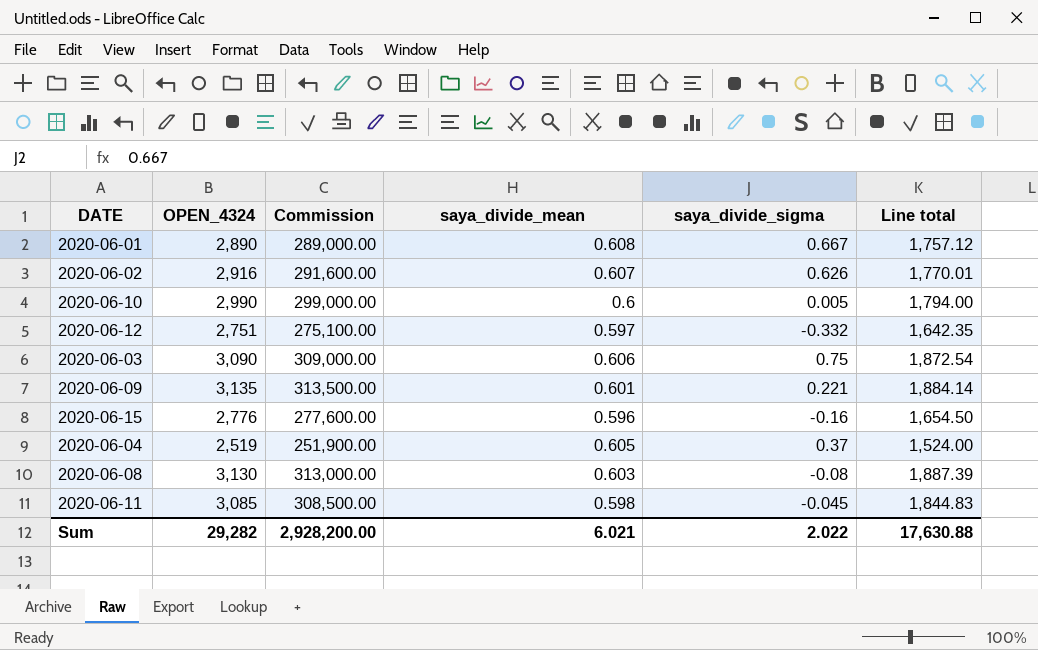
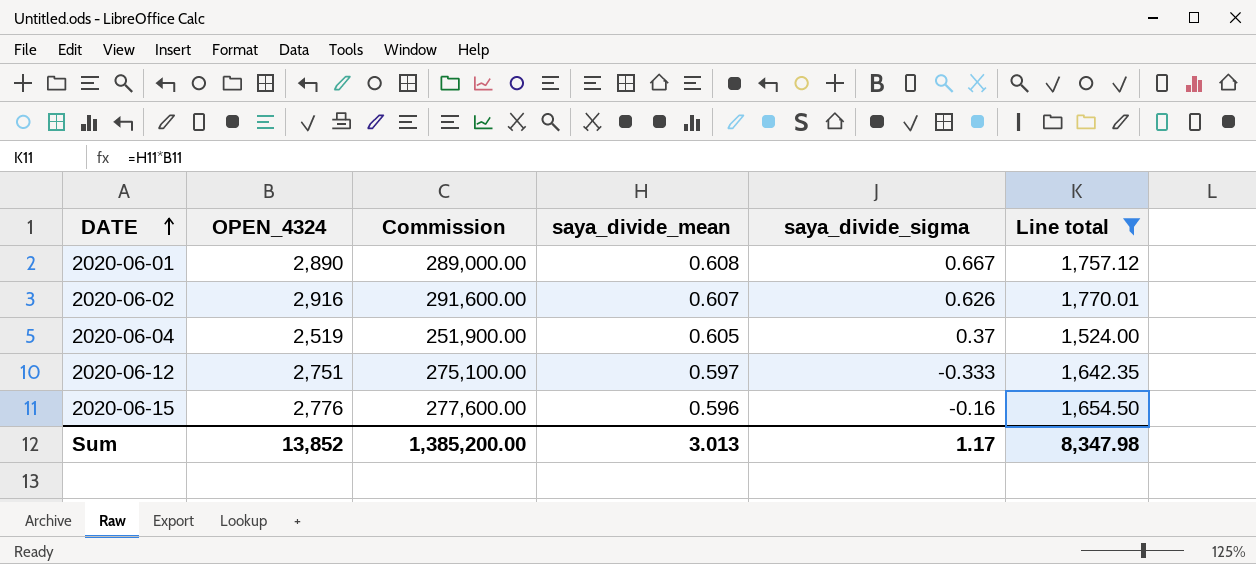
filter: none -> Line total <= 1,770.01
row order: none -> DATE ascending
2020-06-12 | saya_divide_sigma: -0.332 -> -0.333
Sum | OPEN_4324: 29,282 -> 13,852
Sum | Commission: 2,928,200.00 -> 1,385,200.00
Sum | saya_divide_mean: 6.021 -> 3.013
Sum | saya_divide_sigma: 2.022 -> 1.17
Sum | Line total: 17,630.88 -> 8,347.98

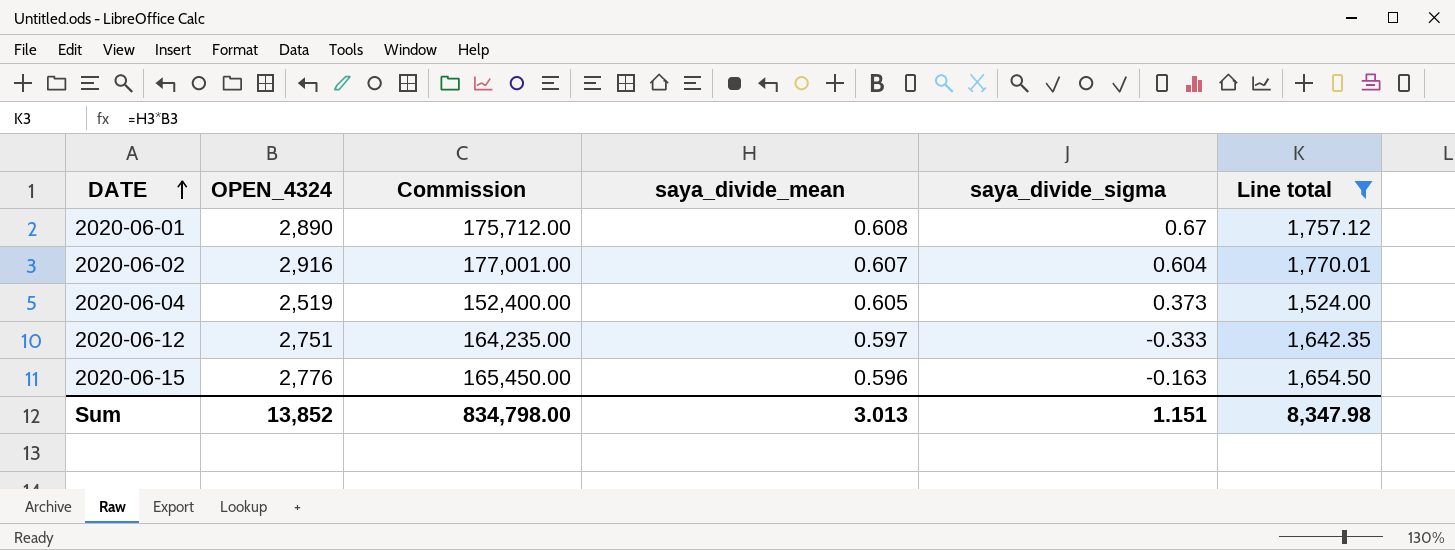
column Commission | formula: [OPEN_4324] * 100 -> [Line total] * 100
2020-06-01 | saya_divide_sigma: 0.667 -> 0.67
2020-06-02 | saya_divide_sigma: 0.626 -> 0.604
2020-06-04 | saya_divide_sigma: 0.37 -> 0.373
2020-06-15 | saya_divide_sigma: -0.16 -> -0.163
Sum | Commission: 1,385,200.00 -> 834,798.00
Sum | saya_divide_sigma: 1.17 -> 1.151

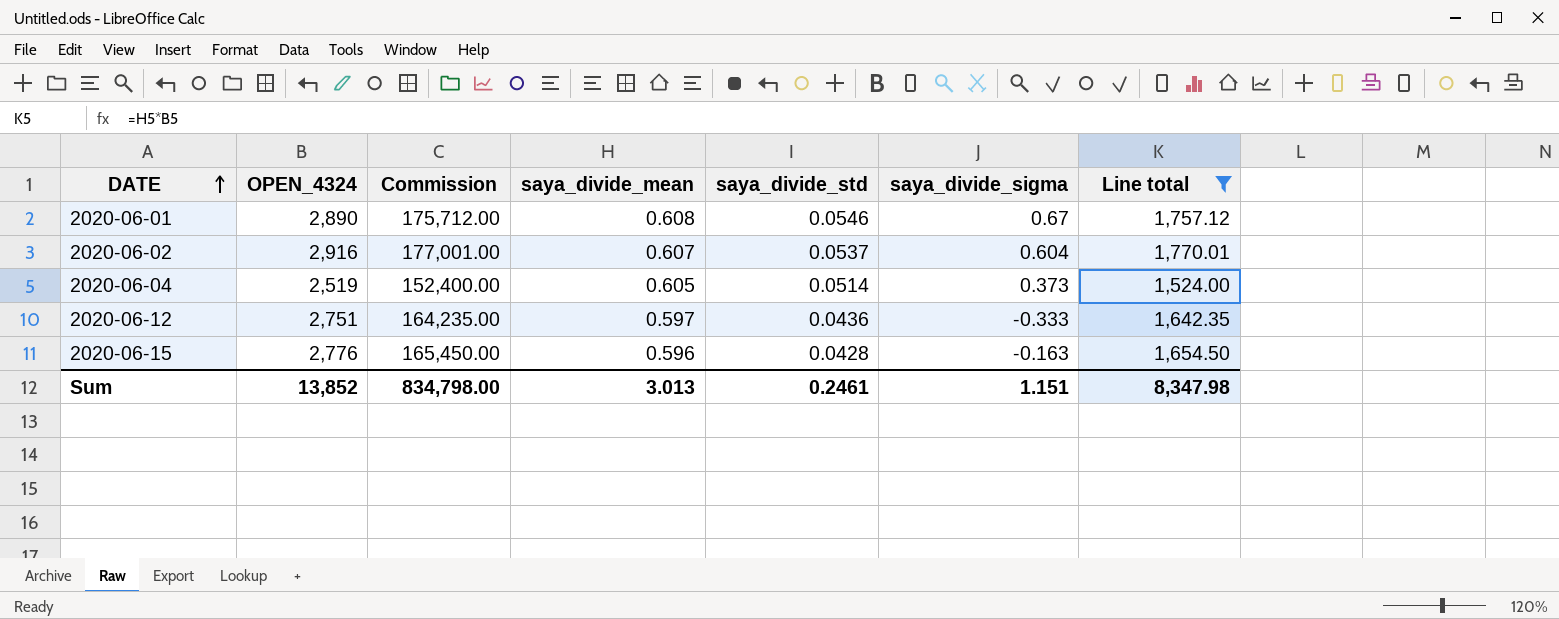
column saya_divide_std | position: none -> 5

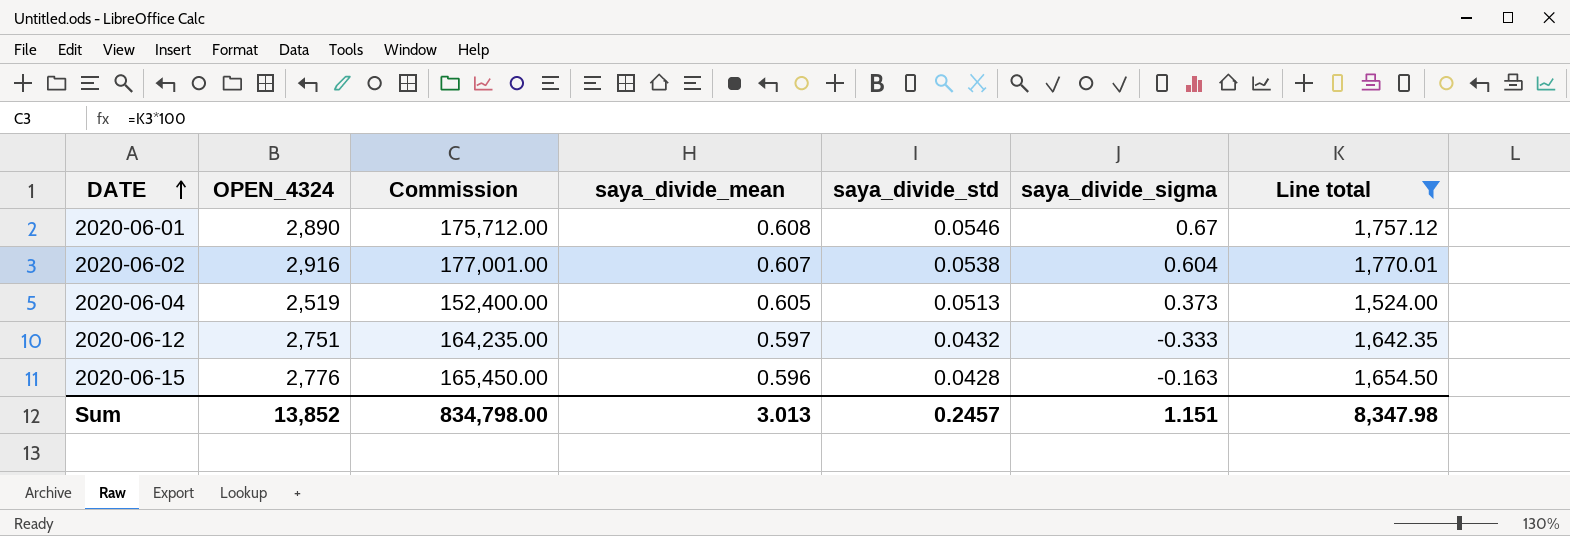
2020-06-02 | saya_divide_std: 0.0537 -> 0.0538
2020-06-04 | saya_divide_std: 0.0514 -> 0.0513
2020-06-12 | saya_divide_std: 0.0436 -> 0.0432
Sum | saya_divide_std: 0.2461 -> 0.2457

